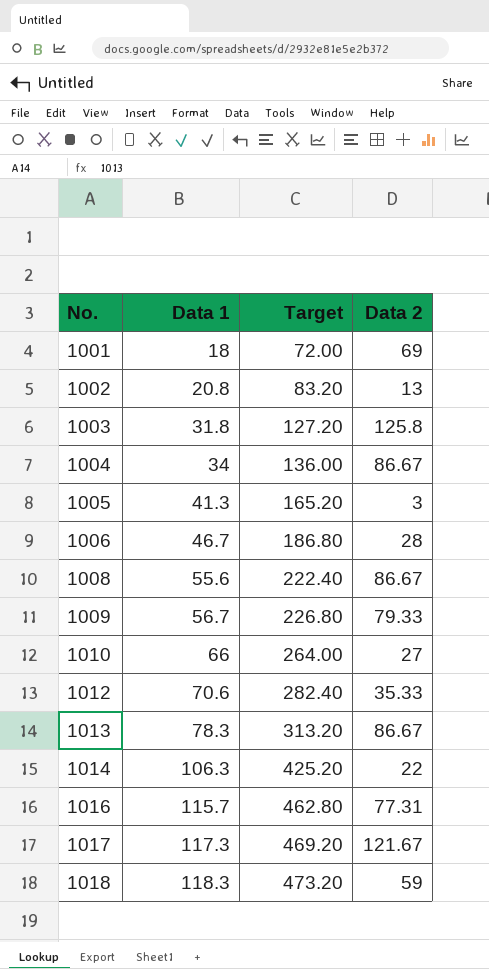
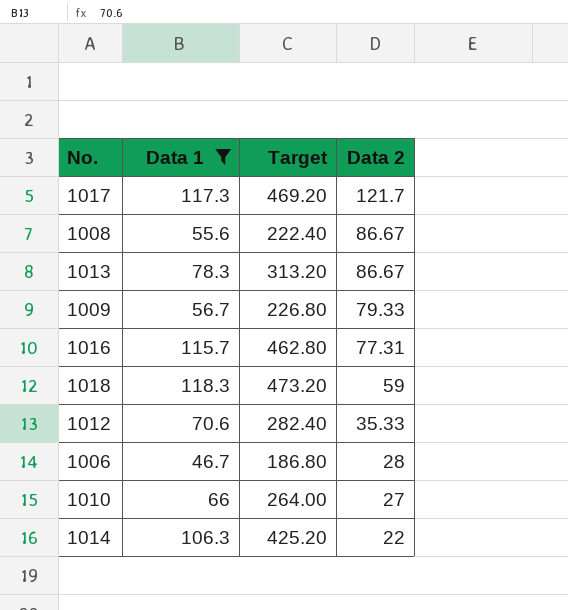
filter: none -> Data 1 >= 46.7
row order: No. ascending -> Data 2 descending
1017 | Data 2: 121.67 -> 121.7

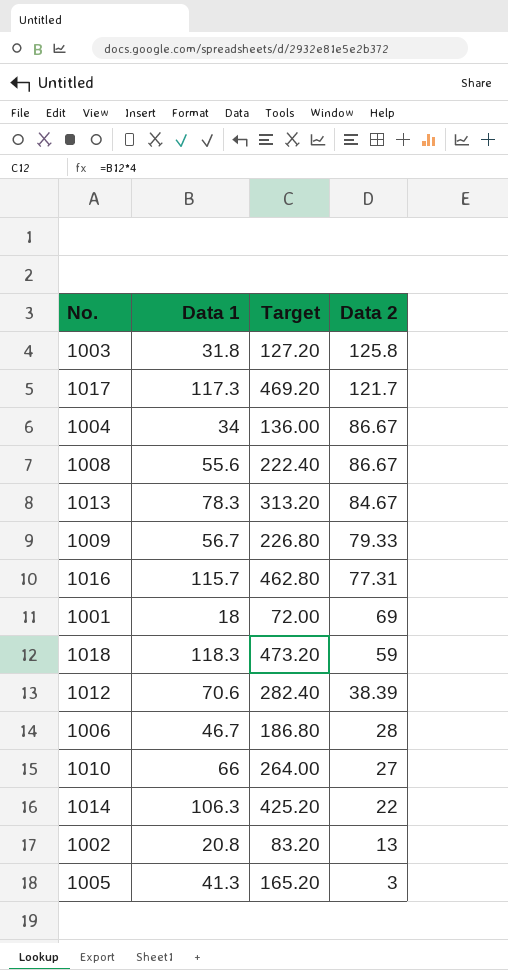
filter: Data 1 >= 46.7 -> none
1013 | Data 2: 86.67 -> 84.67
1012 | Data 2: 35.33 -> 38.39

